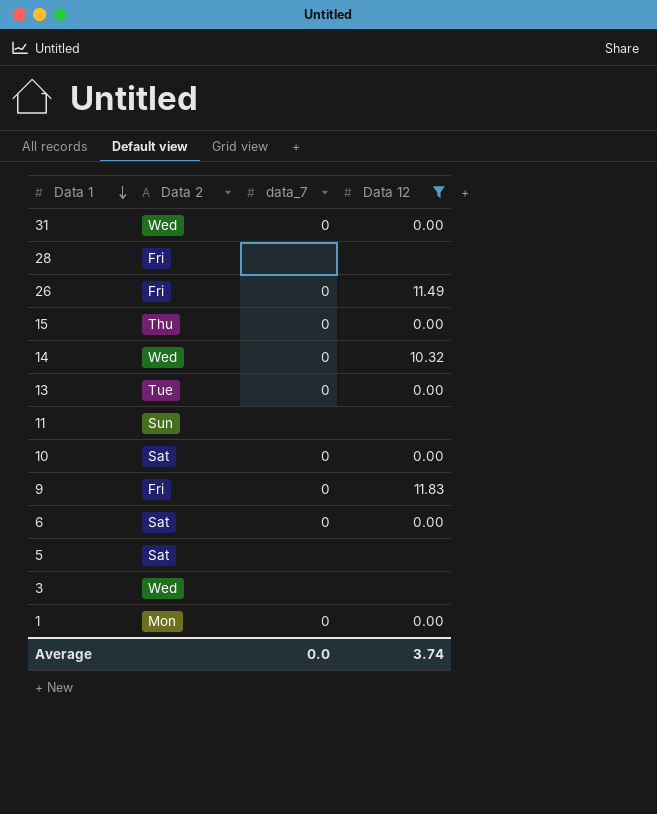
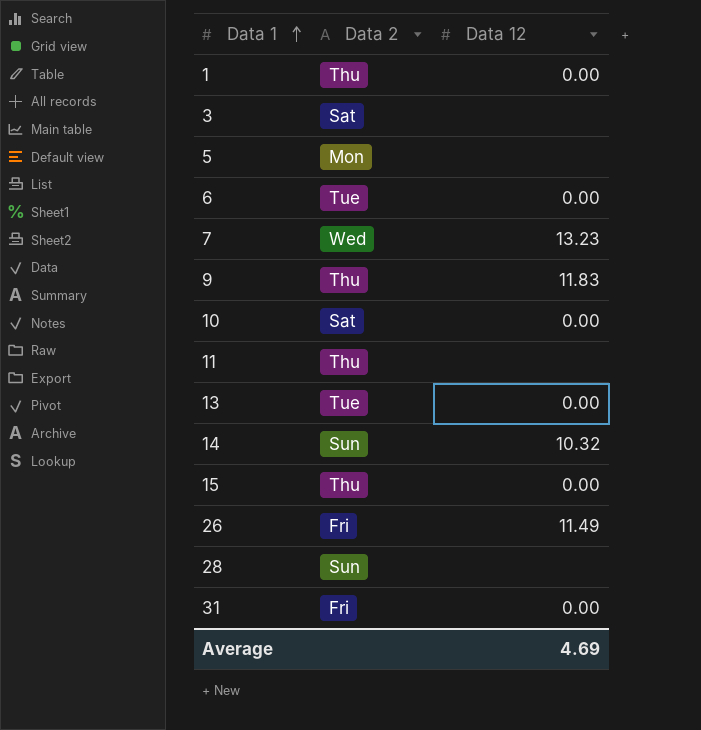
filter: Data 12 != 13.23 -> none
row order: Data 1 descending -> Data 1 ascending
column data_7 | position: 3 -> none
1 | Data 2: Mon -> Thu
3 | Data 2: Wed -> Sat
5 | Data 2: Sat -> Mon
6 | Data 2: Sat -> Tue
9 | Data 2: Fri -> Thu
11 | Data 2: Sun -> Thu
14 | Data 2: Wed -> Sun
28 | Data 2: Fri -> Sun
31 | Data 2: Wed -> Fri
Average | Data 12: 3.74 -> 4.69

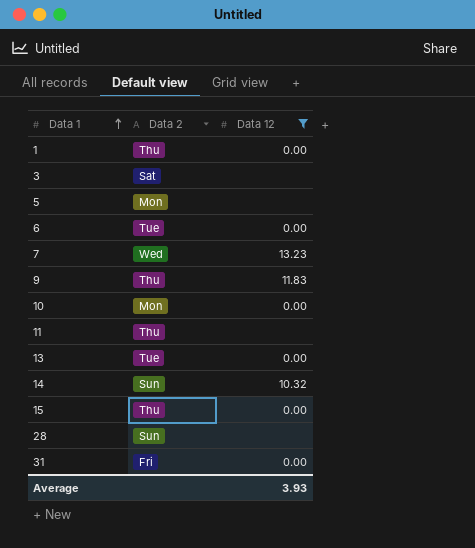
filter: none -> Data 12 != 11.49
10 | Data 2: Sat -> Mon
Average | Data 12: 4.69 -> 3.93

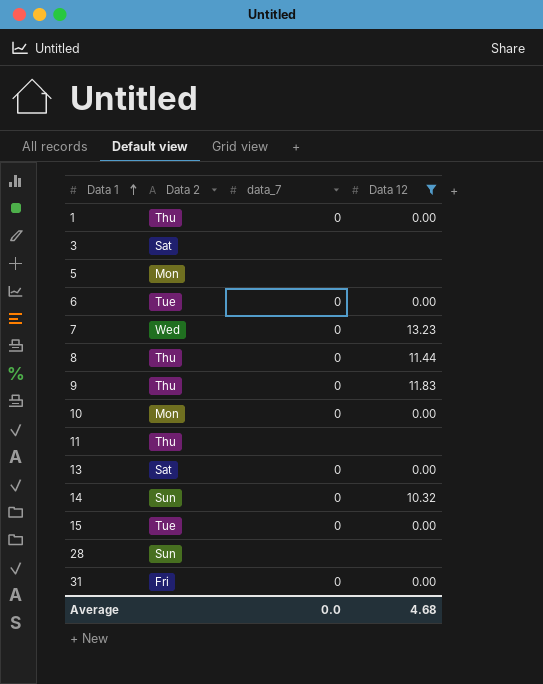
column data_7 | position: none -> 3
row 8: none -> Thu | 0 | 11.44
13 | Data 2: Tue -> Sat
15 | Data 2: Thu -> Tue
Average | Data 12: 3.93 -> 4.68

